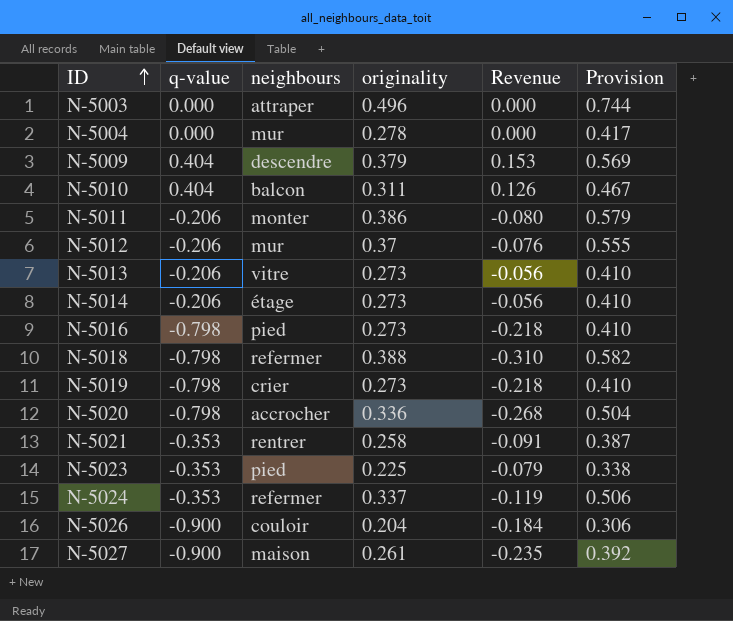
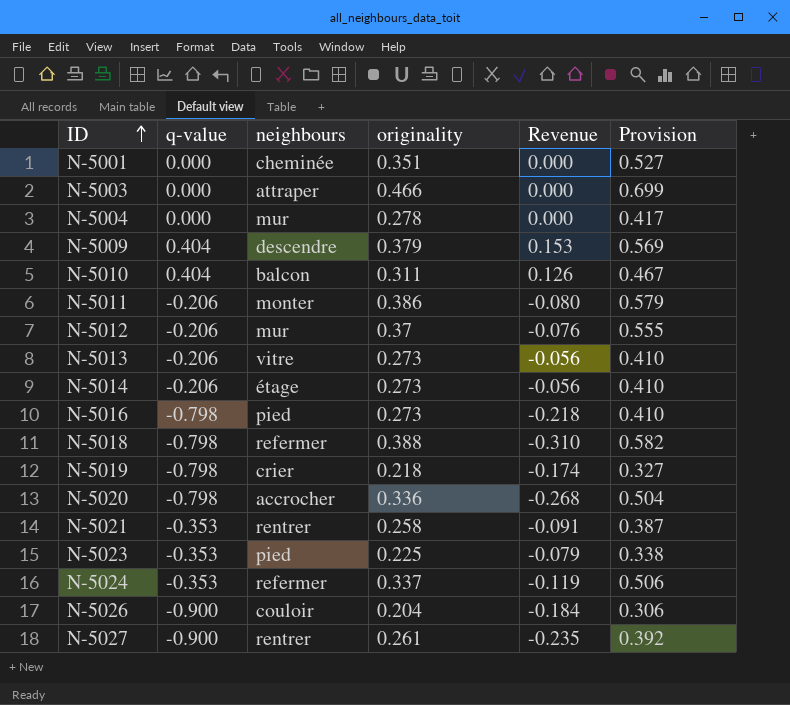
row N-5001: none -> 0.000 | cheminée | 0.351 | 0.000 | 0.527
N-5003 | originality: 0.496 -> 0.466
N-5003 | Provision: 0.744 -> 0.699
N-5019 | originality: 0.273 -> 0.218
N-5019 | Revenue: -0.218 -> -0.174
N-5019 | Provision: 0.410 -> 0.327
N-5027 | neighbours: maison -> rentrer

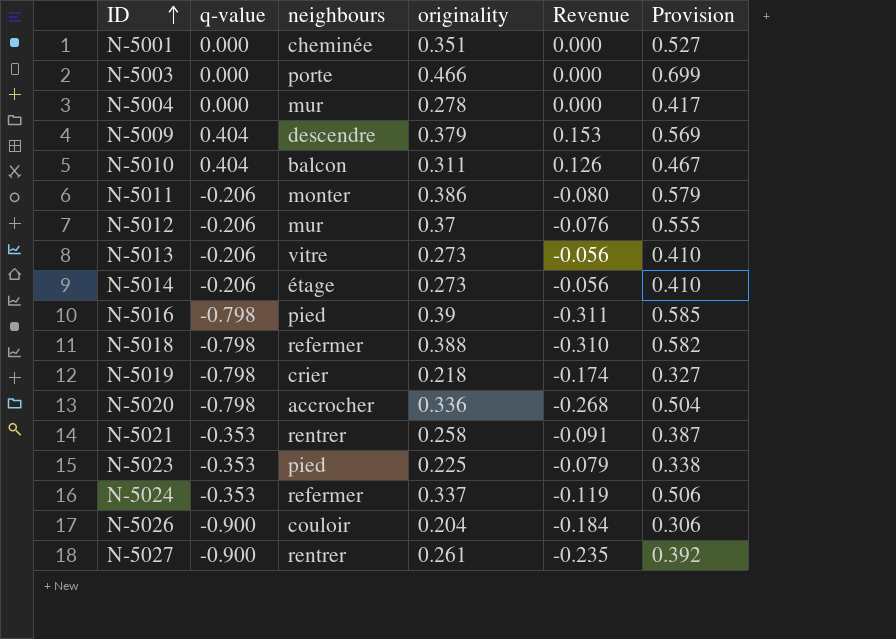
N-5003 | neighbours: attraper -> porte
N-5016 | originality: 0.273 -> 0.39
N-5016 | Revenue: -0.218 -> -0.311
N-5016 | Provision: 0.410 -> 0.585

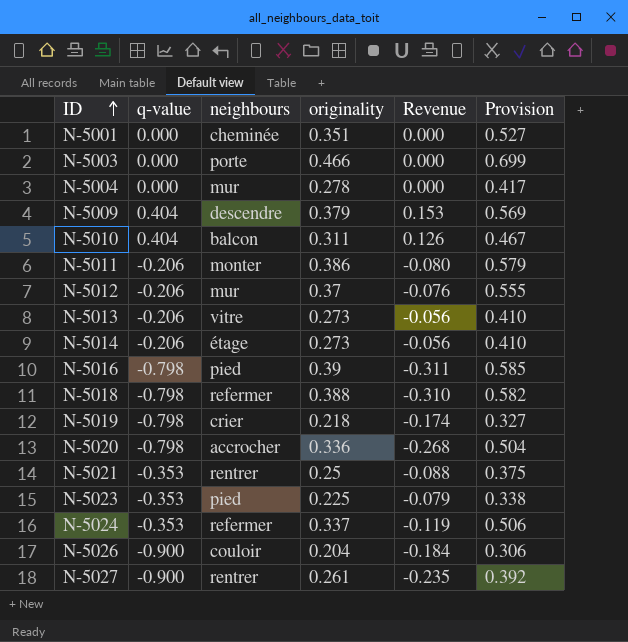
N-5021 | originality: 0.258 -> 0.25
N-5021 | Revenue: -0.091 -> -0.088
N-5021 | Provision: 0.387 -> 0.375

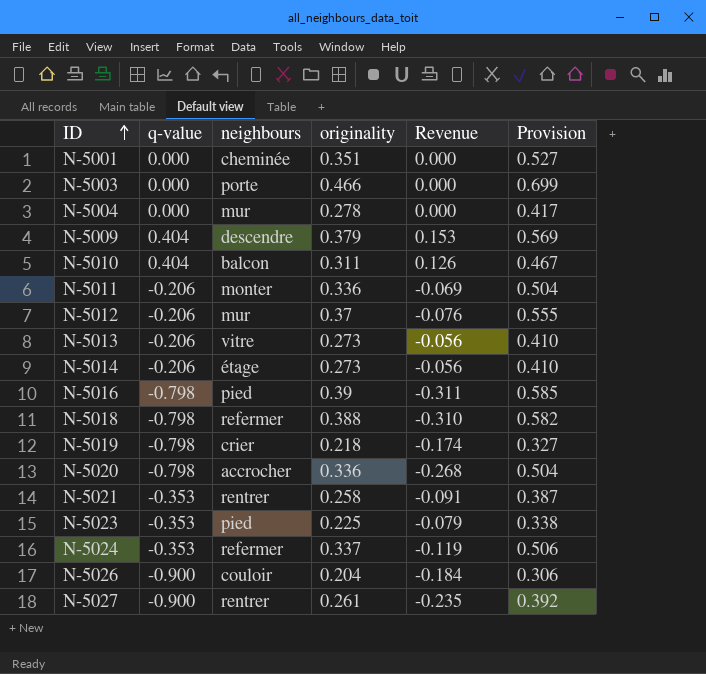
N-5011 | originality: 0.386 -> 0.336
N-5011 | Revenue: -0.080 -> -0.069
N-5011 | Provision: 0.579 -> 0.504
N-5021 | originality: 0.25 -> 0.258
N-5021 | Revenue: -0.088 -> -0.091
N-5021 | Provision: 0.375 -> 0.387

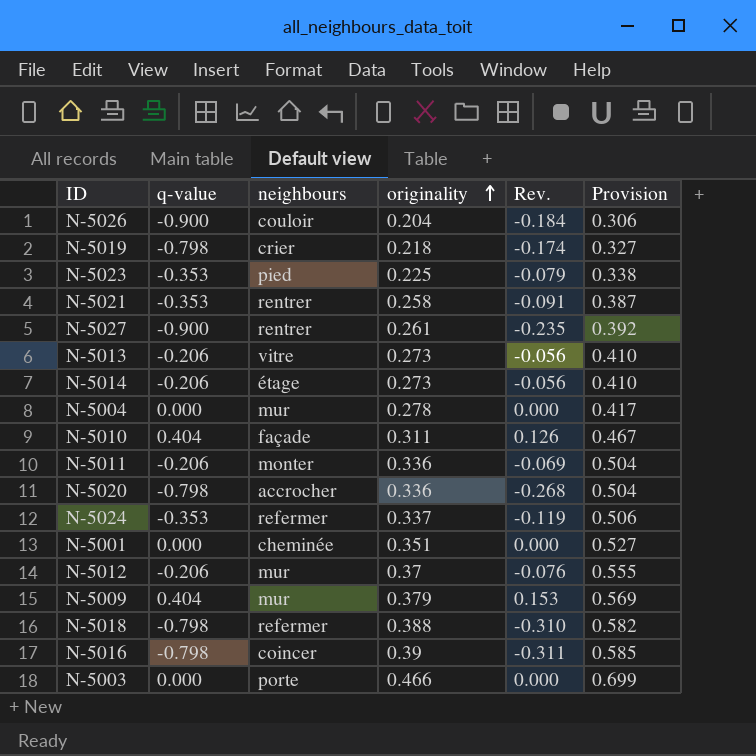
row order: ID ascending -> originality ascending
column name: Revenue -> Rev.
N-5010 | neighbours: balcon -> façade
N-5009 | neighbours: descendre -> mur
N-5016 | neighbours: pied -> coincer

